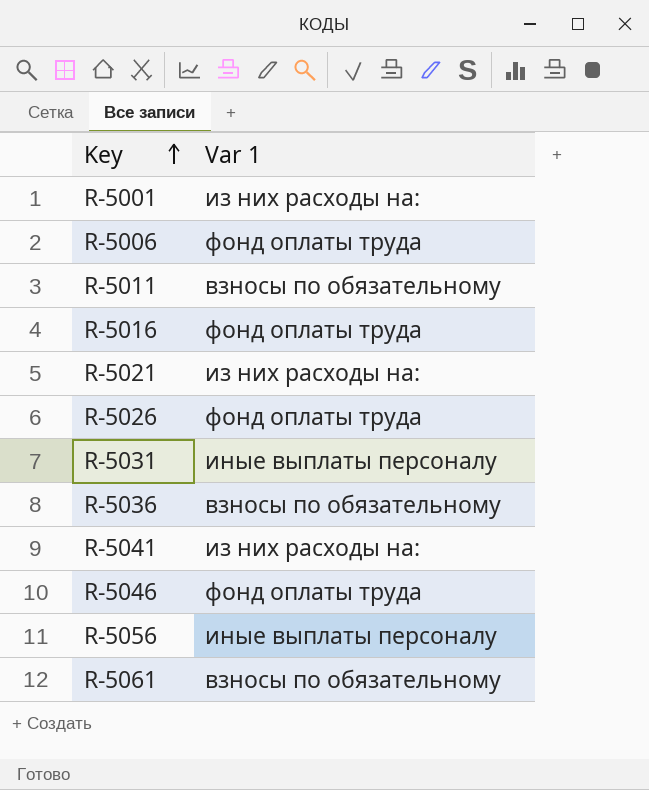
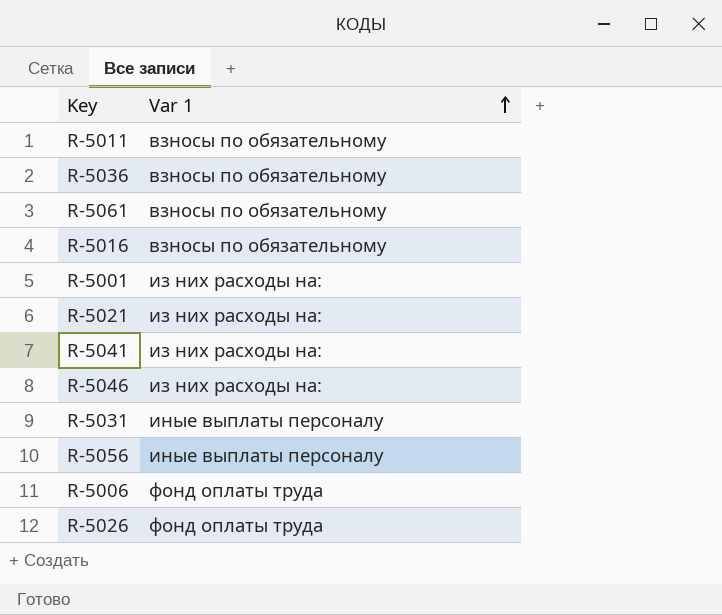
row order: Key ascending -> Var 1 ascending
R-5016 | Var 1: фонд оплаты труда -> взносы по обязательному
R-5046 | Var 1: фонд оплаты труда -> из них расходы на:

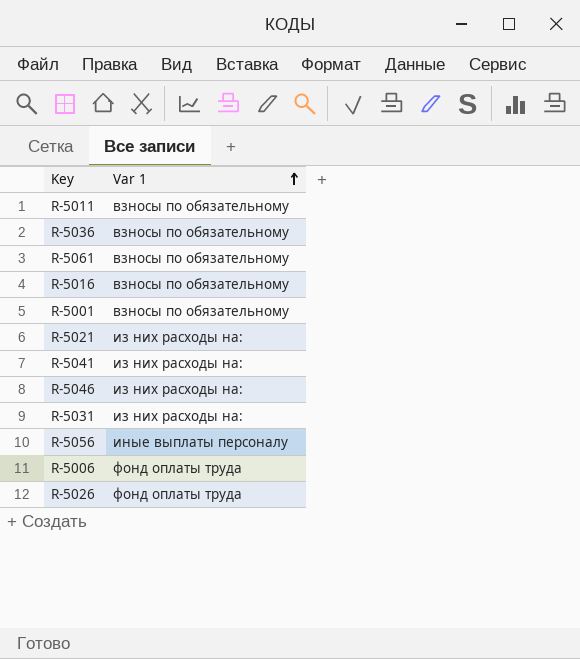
R-5001 | Var 1: из них расходы на: -> взносы по обязательному
R-5031 | Var 1: иные выплаты персоналу -> из них расходы на:

